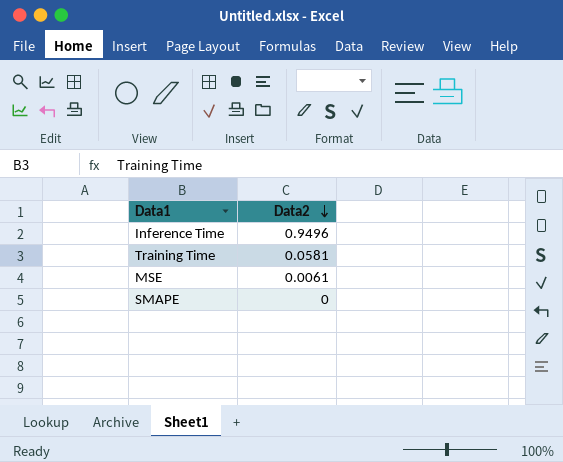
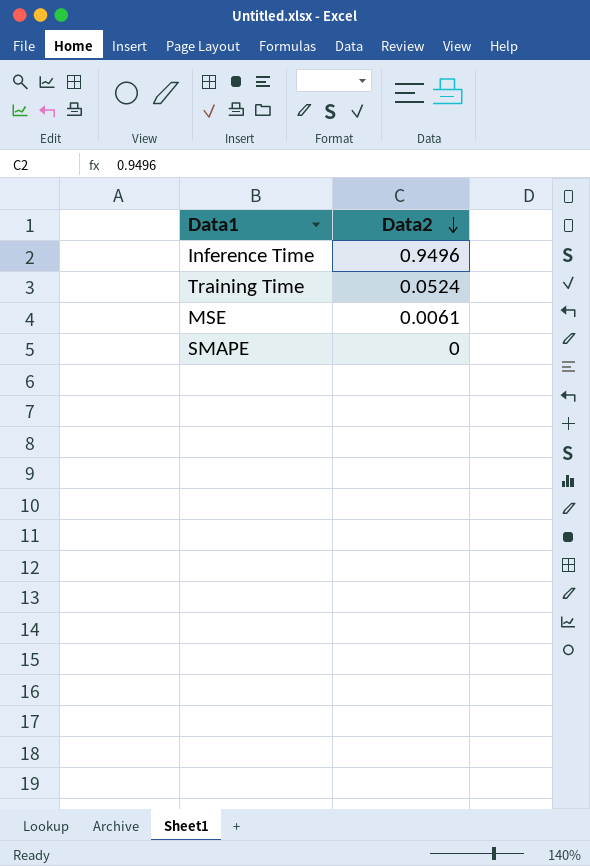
Training Time | Data2: 0.0581 -> 0.0524

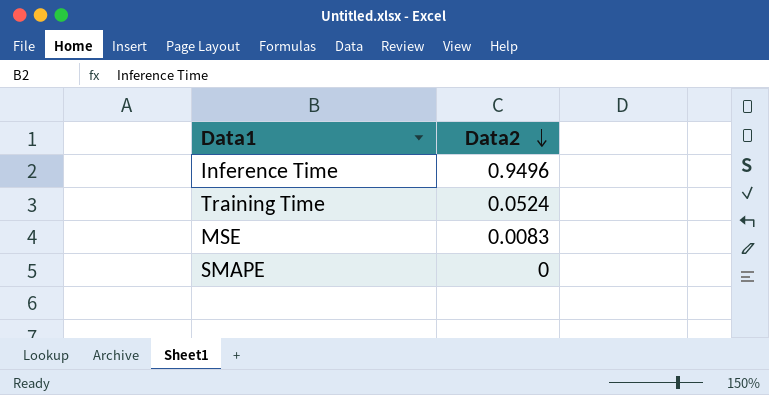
MSE | Data2: 0.0061 -> 0.0083

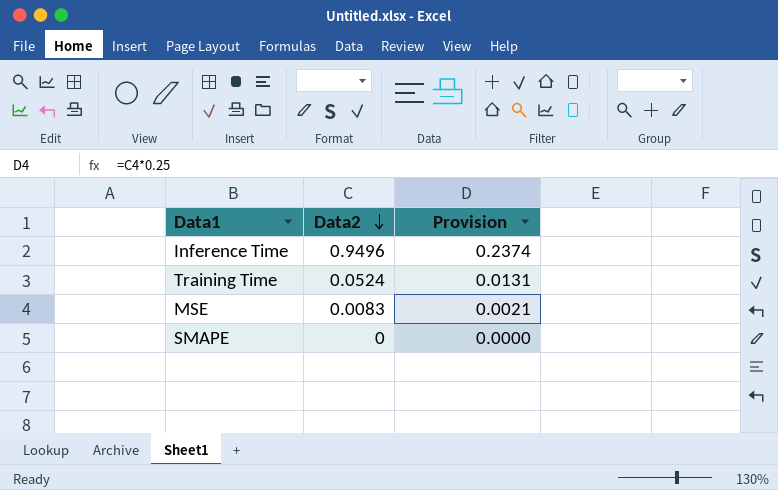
column Provision | formula: none -> [Data2] * 0.25

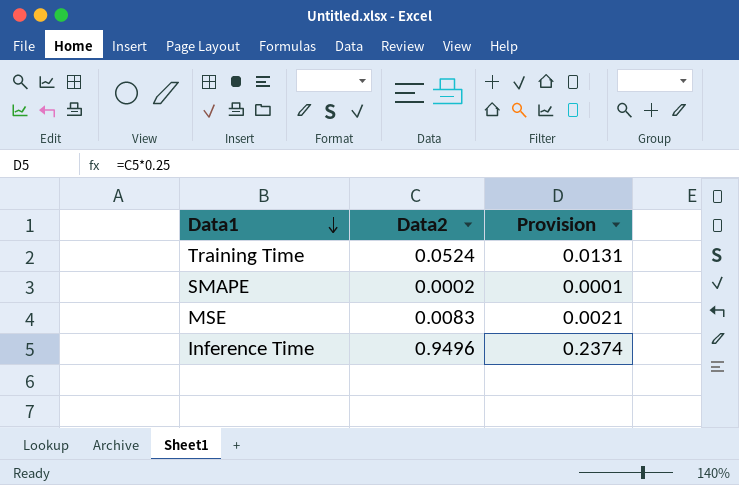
row order: Data2 descending -> Data1 descending
SMAPE | Data2: 0 -> 0.0002
SMAPE | Provision: 0.0000 -> 0.0001

